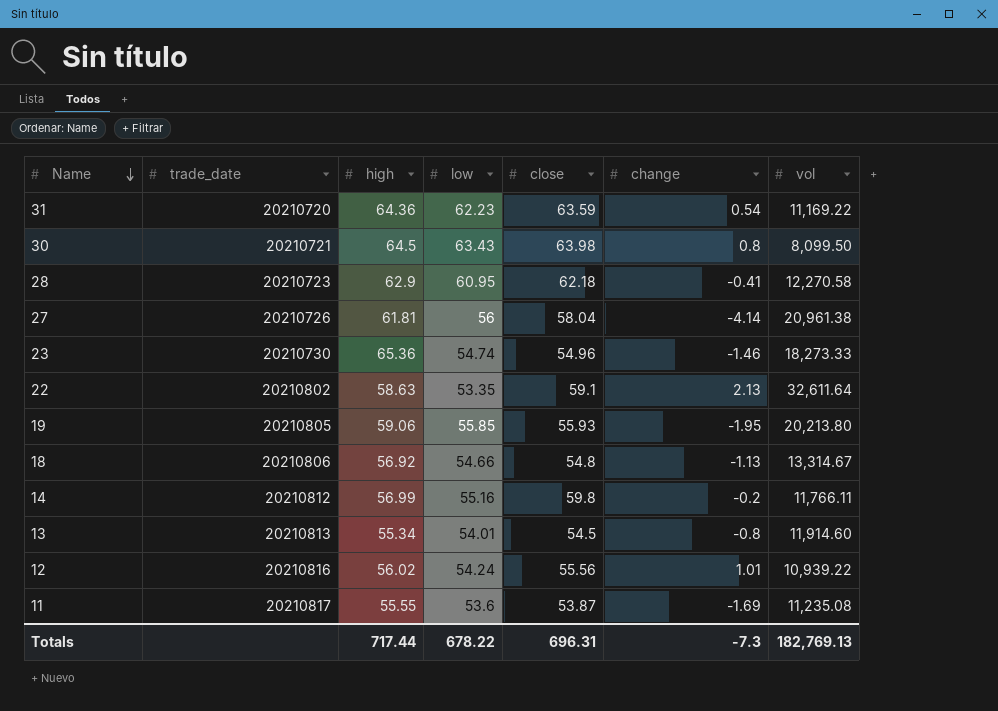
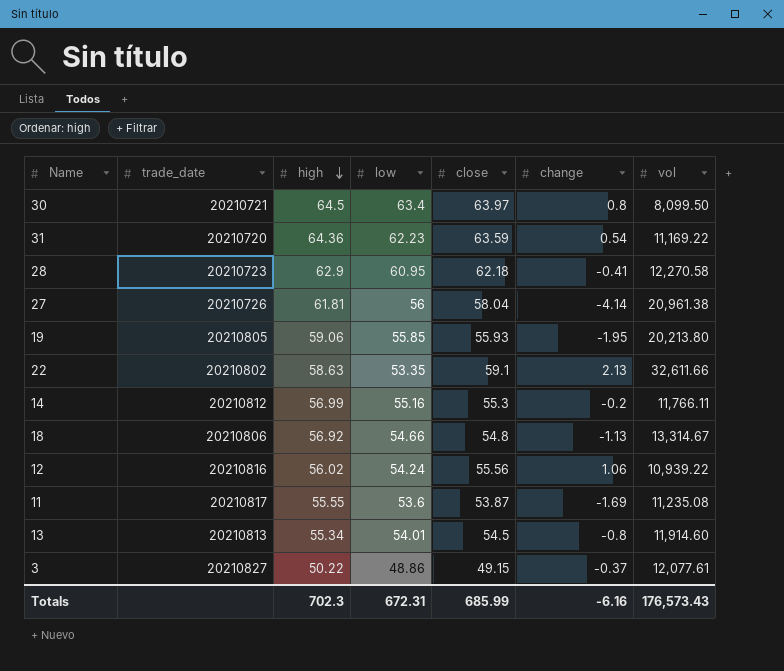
row order: Name descending -> high descending
row 23: 20210730 | 65.36 | 54.74 | 54.96 | -1.46 | 18,273.33 -> none
30 | low: 63.43 -> 63.4
30 | close: 63.98 -> 63.97
22 | vol: 32,611.64 -> 32,611.66
14 | close: 59.8 -> 55.3
12 | change: 1.01 -> 1.06
row 3: none -> 20210827 | 50.22 | 48.86 | 49.15 | -0.37 | 12,077.61
Totals | high: 717.44 -> 702.3
Totals | low: 678.22 -> 672.31
Totals | close: 696.31 -> 685.99
Totals | change: -7.3 -> -6.16
Totals | vol: 182,769.13 -> 176,573.43

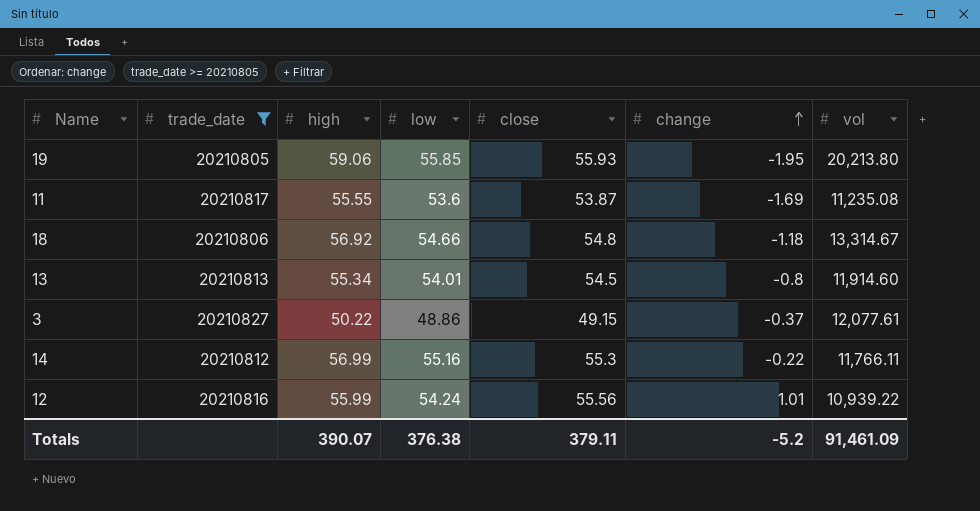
filter: none -> trade_date >= 20210805
row order: high descending -> change ascending
18 | change: -1.13 -> -1.18
14 | change: -0.2 -> -0.22
12 | high: 56.02 -> 55.99
12 | change: 1.06 -> 1.01
Totals | high: 702.3 -> 390.07
Totals | low: 672.31 -> 376.38
Totals | close: 685.99 -> 379.11
Totals | change: -6.16 -> -5.2
Totals | vol: 176,573.43 -> 91,461.09

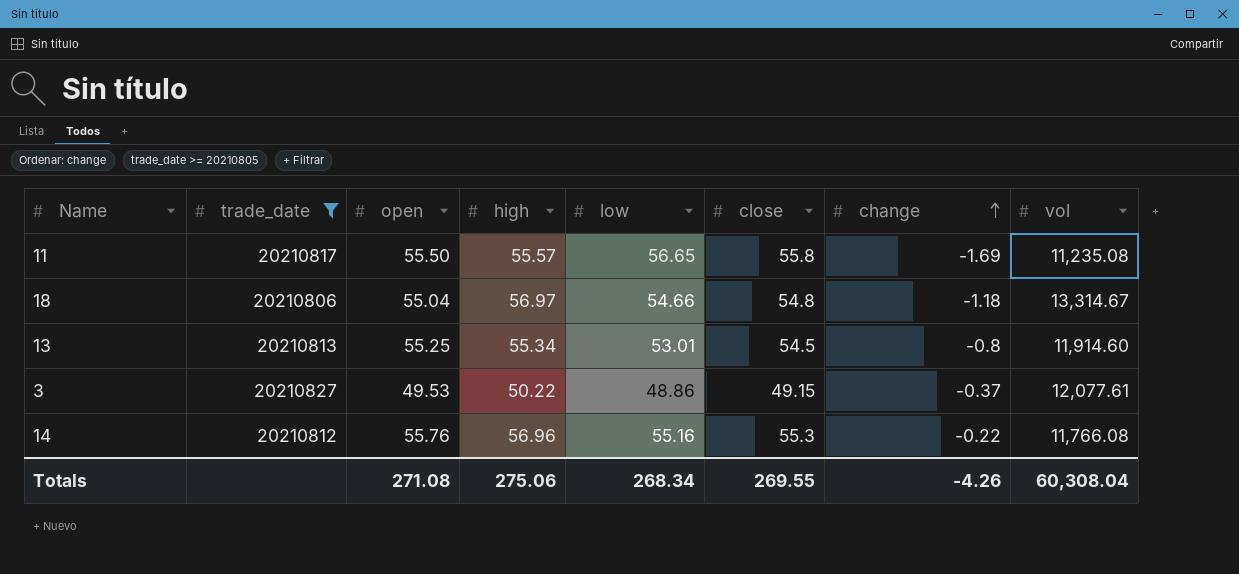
column open | position: none -> 3
row 19: 20210805 | 59.06 | 55.85 | 55.93 | -1.95 | 20,213.80 -> none
row 12: 20210816 | 55.99 | 54.24 | 55.56 | 1.01 | 10,939.22 -> none
11 | high: 55.55 -> 55.57
11 | low: 53.6 -> 56.65
11 | close: 53.87 -> 55.8
18 | high: 56.92 -> 56.97
13 | low: 54.01 -> 53.01
14 | high: 56.99 -> 56.96
14 | vol: 11,766.11 -> 11,766.08
Totals | high: 390.07 -> 275.06
Totals | low: 376.38 -> 268.34
Totals | close: 379.11 -> 269.55
Totals | change: -5.2 -> -4.26
Totals | vol: 91,461.09 -> 60,308.04

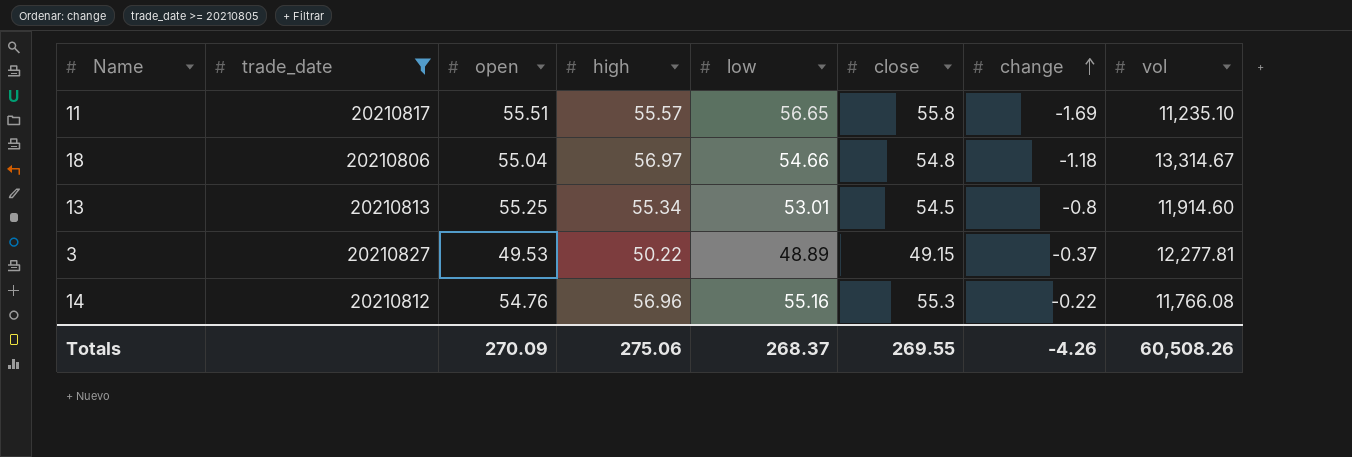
11 | open: 55.50 -> 55.51
11 | vol: 11,235.08 -> 11,235.10
3 | low: 48.86 -> 48.89
3 | vol: 12,077.61 -> 12,277.81
14 | open: 55.76 -> 54.76
Totals | open: 271.08 -> 270.09
Totals | low: 268.34 -> 268.37
Totals | vol: 60,308.04 -> 60,508.26

